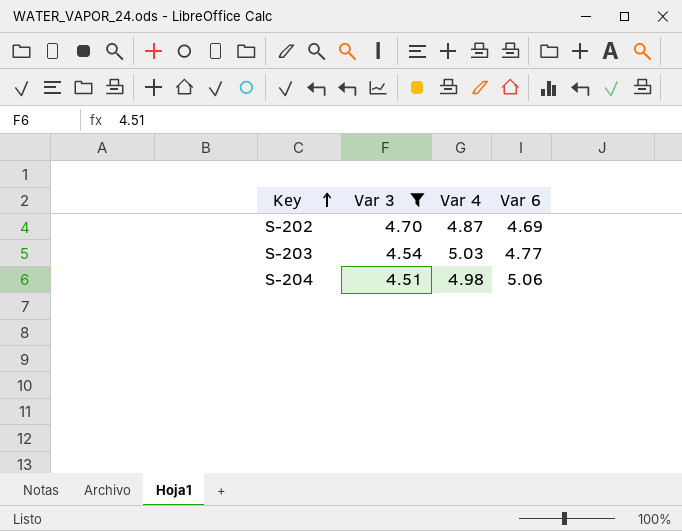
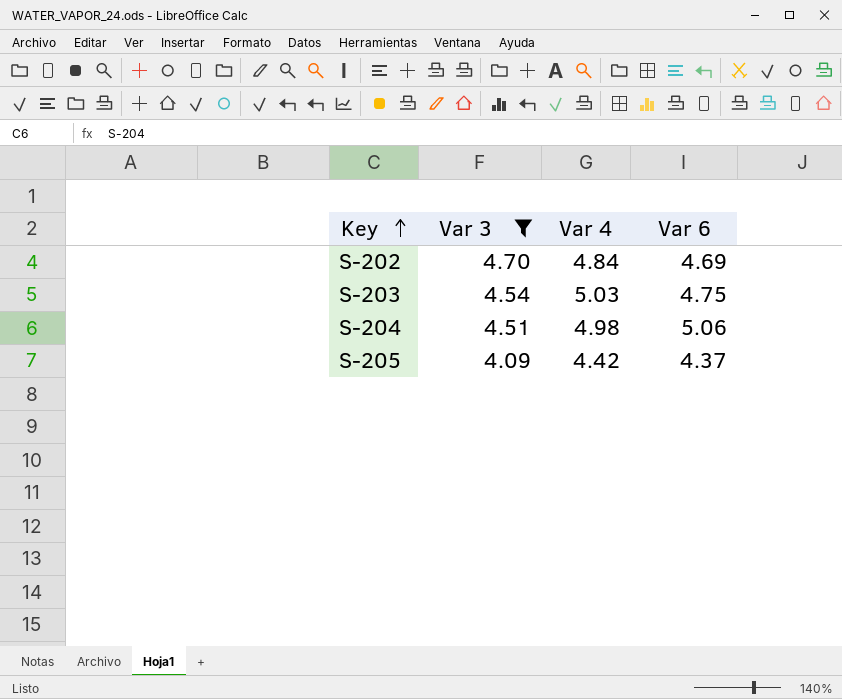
S-202 | Var 4: 4.87 -> 4.84
S-203 | Var 6: 4.77 -> 4.75
row S-205: none -> 4.09 | 4.42 | 4.37

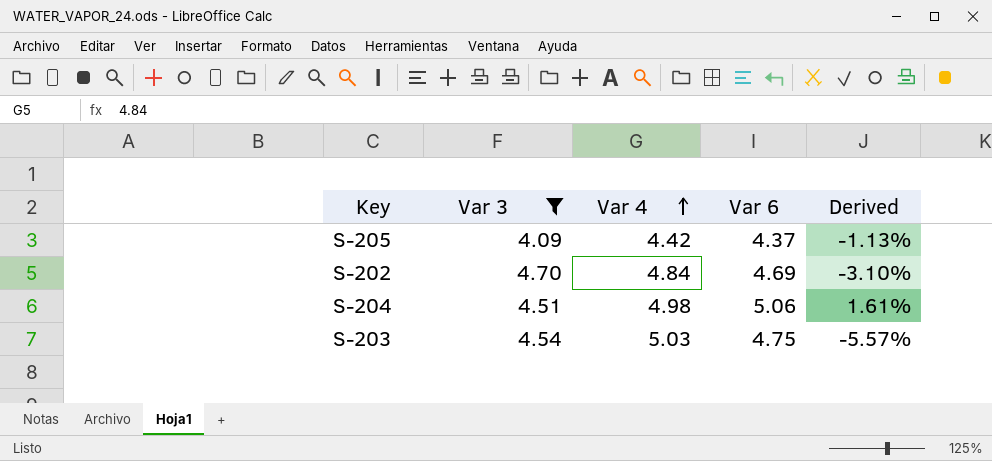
row order: Key ascending -> Var 4 ascending
column Derived | formula: none -> ([Var 6] - [Var 4]) / [Var 4]

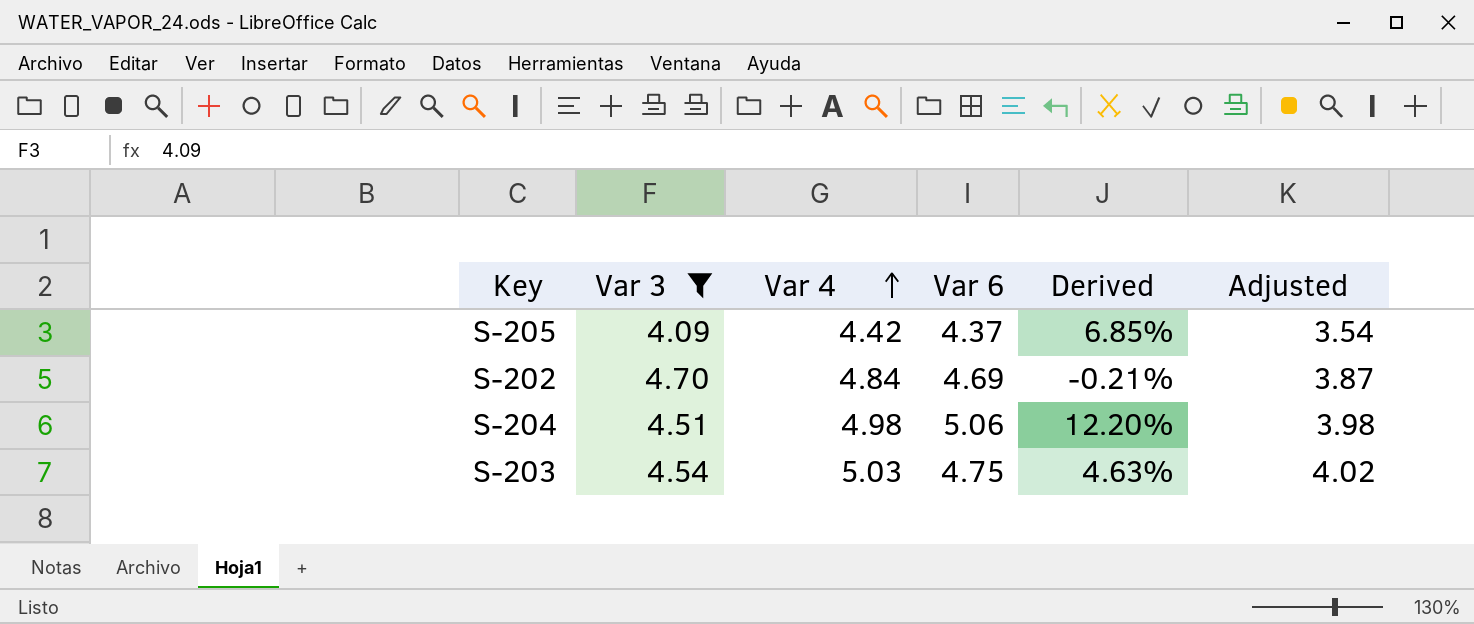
column Derived | formula: ([Var 6] - [Var 4]) / [Var 4] -> ([Var 6] - [Var 3]) / [Var 3]
column Adjusted | formula: none -> [Var 4] * 0.8

